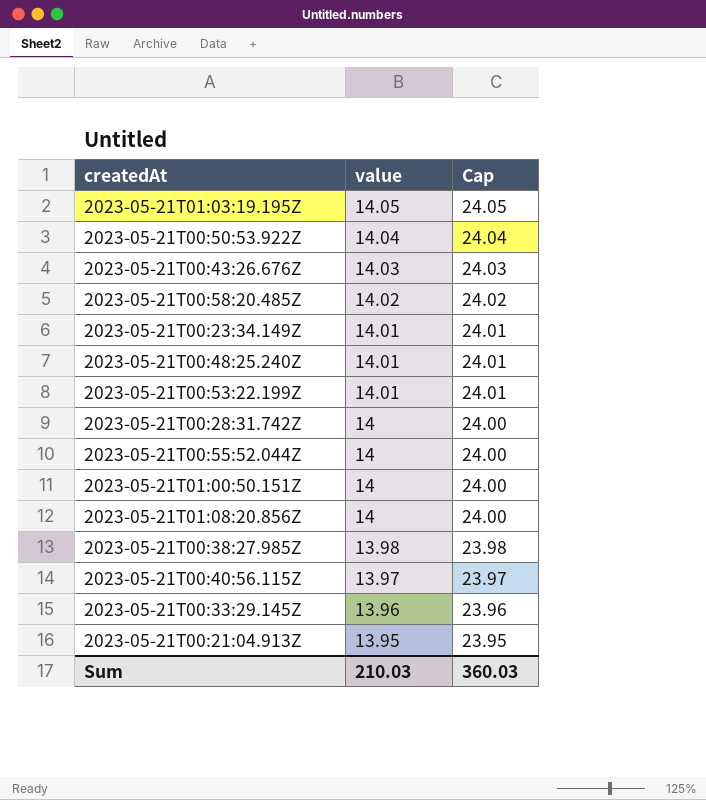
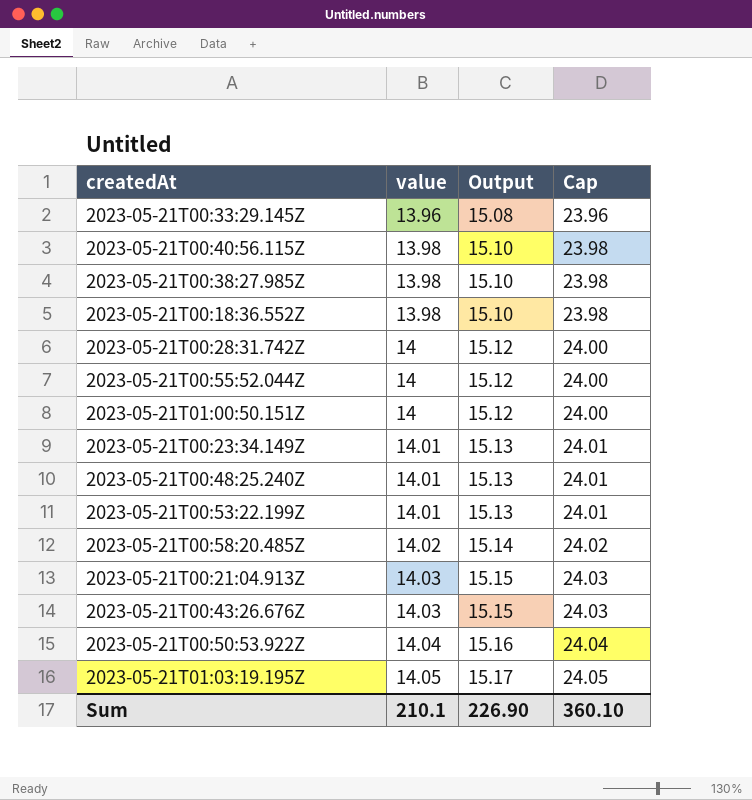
row order: value descending -> value ascending
column Output | formula: none -> [value] * 1.08
row 2023-05-21T01:08:20.856Z: 14 | 24.00 -> none
2023-05-21T00:40:56.115Z | value: 13.97 -> 13.98
2023-05-21T00:40:56.115Z | Cap: 23.97 -> 23.98
row 2023-05-21T00:18:36.552Z: none -> 13.98 | 15.10 | 23.98
2023-05-21T00:21:04.913Z | value: 13.95 -> 14.03
2023-05-21T00:21:04.913Z | Cap: 23.95 -> 24.03
Sum | value: 210.03 -> 210.1
Sum | Cap: 360.03 -> 360.10

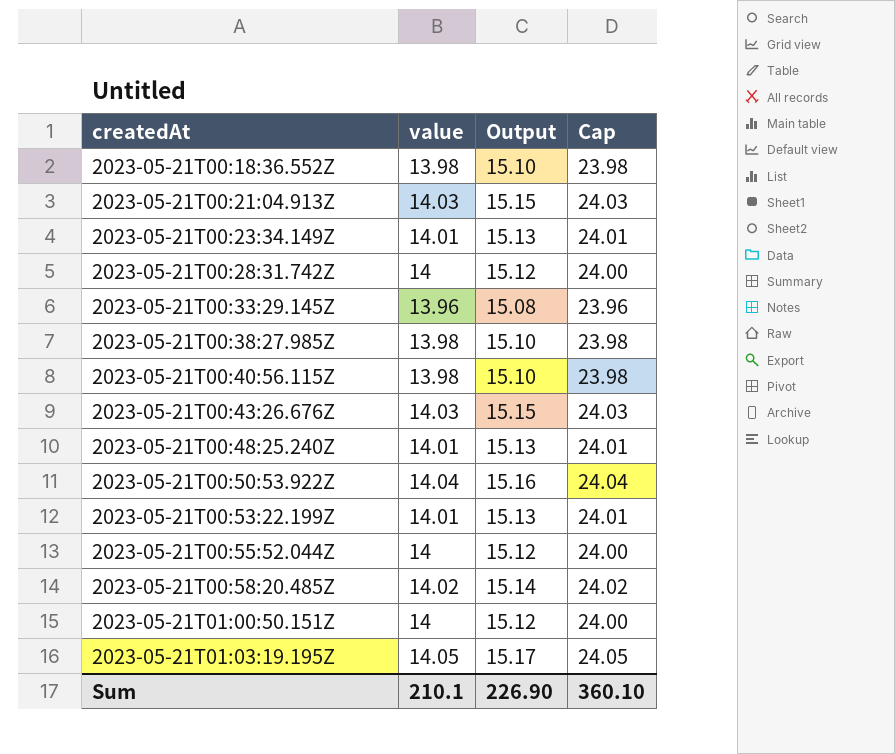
row order: value ascending -> createdAt ascending

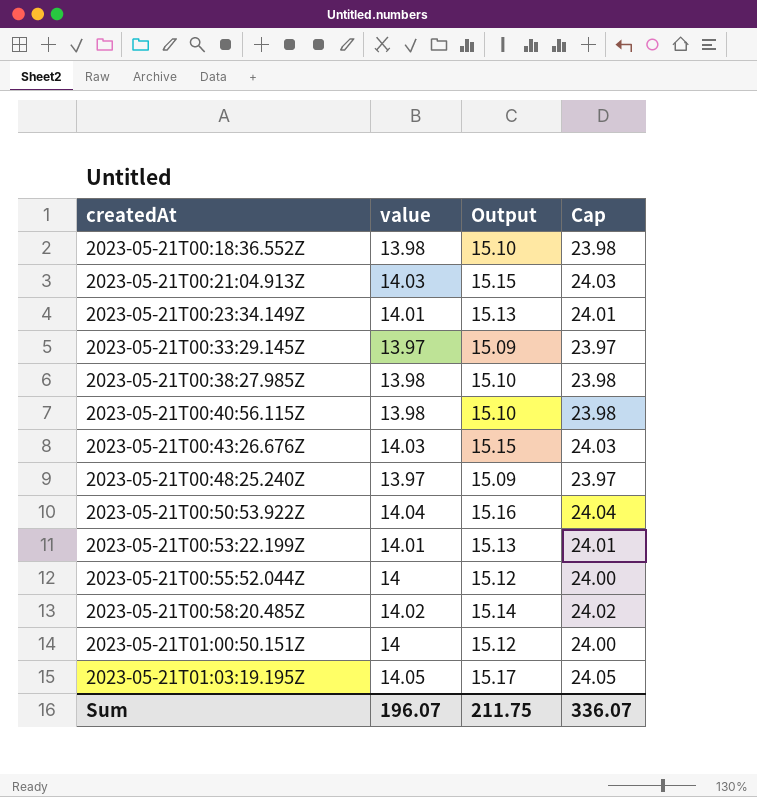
row 2023-05-21T00:28:31.742Z: 14 | 15.12 | 24.00 -> none
2023-05-21T00:33:29.145Z | value: 13.96 -> 13.97
2023-05-21T00:33:29.145Z | Output: 15.08 -> 15.09
2023-05-21T00:33:29.145Z | Cap: 23.96 -> 23.97
2023-05-21T00:48:25.240Z | value: 14.01 -> 13.97
2023-05-21T00:48:25.240Z | Output: 15.13 -> 15.09
2023-05-21T00:48:25.240Z | Cap: 24.01 -> 23.97
Sum | value: 210.1 -> 196.07
Sum | Output: 226.90 -> 211.75
Sum | Cap: 360.10 -> 336.07

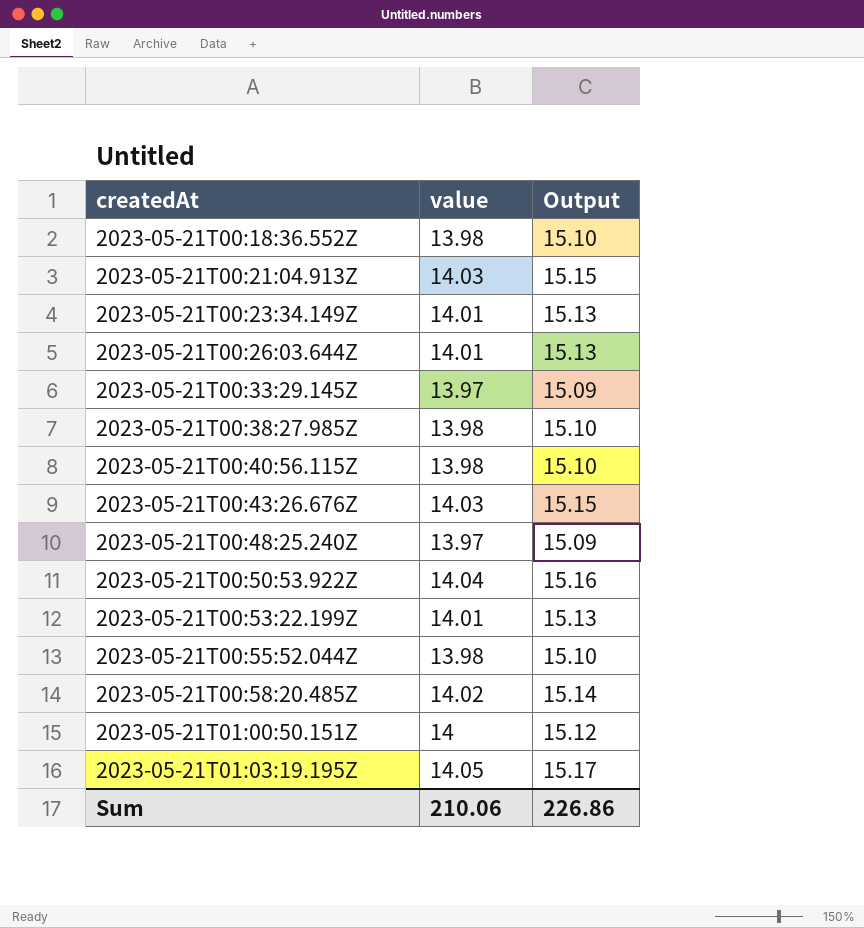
column Cap | formula: [value] + 10 -> none
row 2023-05-21T00:26:03.644Z: none -> 14.01 | 15.13
2023-05-21T00:55:52.044Z | value: 14 -> 13.98
2023-05-21T00:55:52.044Z | Output: 15.12 -> 15.10
Sum | value: 196.07 -> 210.06
Sum | Output: 211.75 -> 226.86

